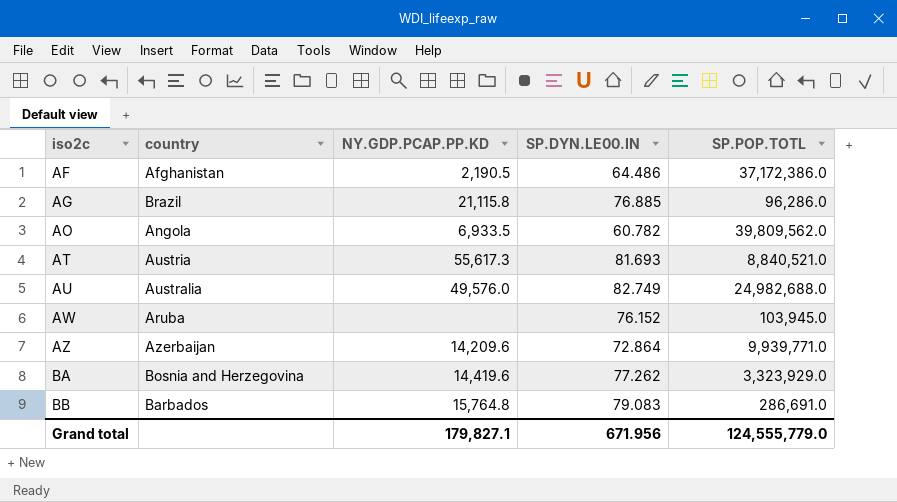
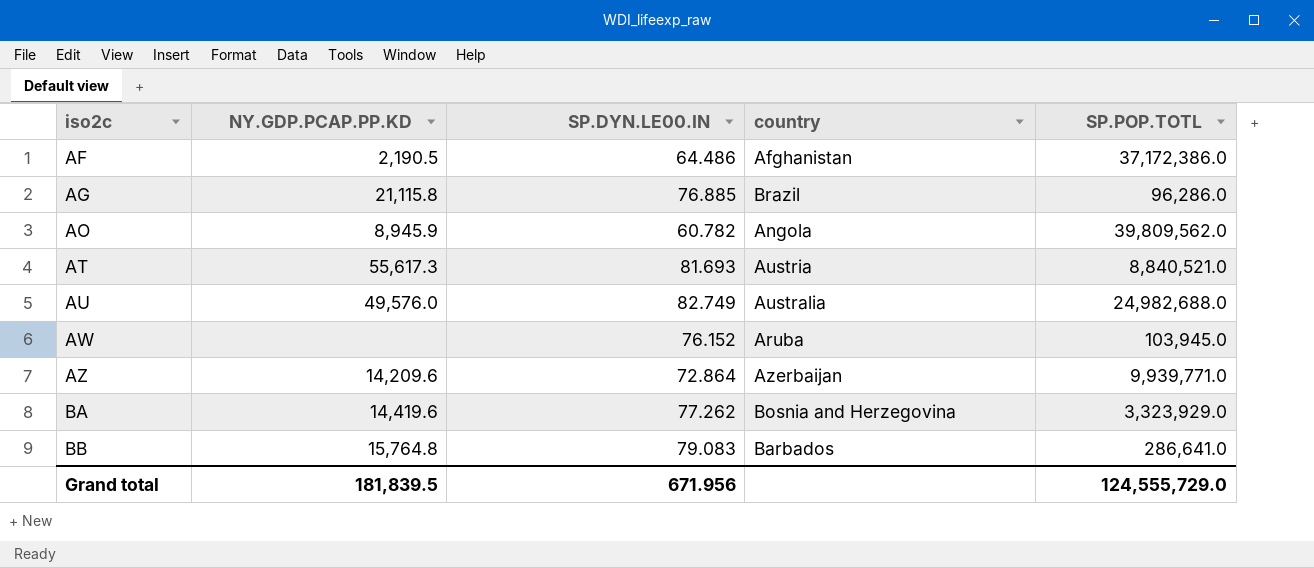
column country | position: 2 -> 4
AO | NY.GDP.PCAP.PP.KD: 6,933.5 -> 8,945.9
BB | SP.POP.TOTL: 286,691.0 -> 286,641.0
Grand total | NY.GDP.PCAP.PP.KD: 179,827.1 -> 181,839.5
Grand total | SP.POP.TOTL: 124,555,779.0 -> 124,555,729.0

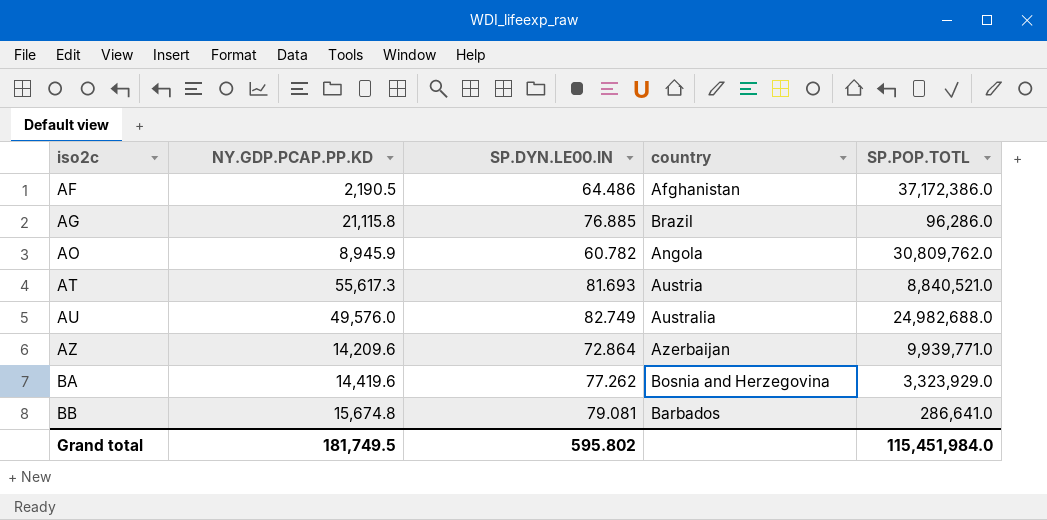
row AW: none | 76.152 | Aruba | 103,945.0 -> none
AO | SP.POP.TOTL: 39,809,562.0 -> 30,809,762.0
BB | NY.GDP.PCAP.PP.KD: 15,764.8 -> 15,674.8
BB | SP.DYN.LE00.IN: 79.083 -> 79.081
Grand total | NY.GDP.PCAP.PP.KD: 181,839.5 -> 181,749.5
Grand total | SP.DYN.LE00.IN: 671.956 -> 595.802
Grand total | SP.POP.TOTL: 124,555,729.0 -> 115,451,984.0

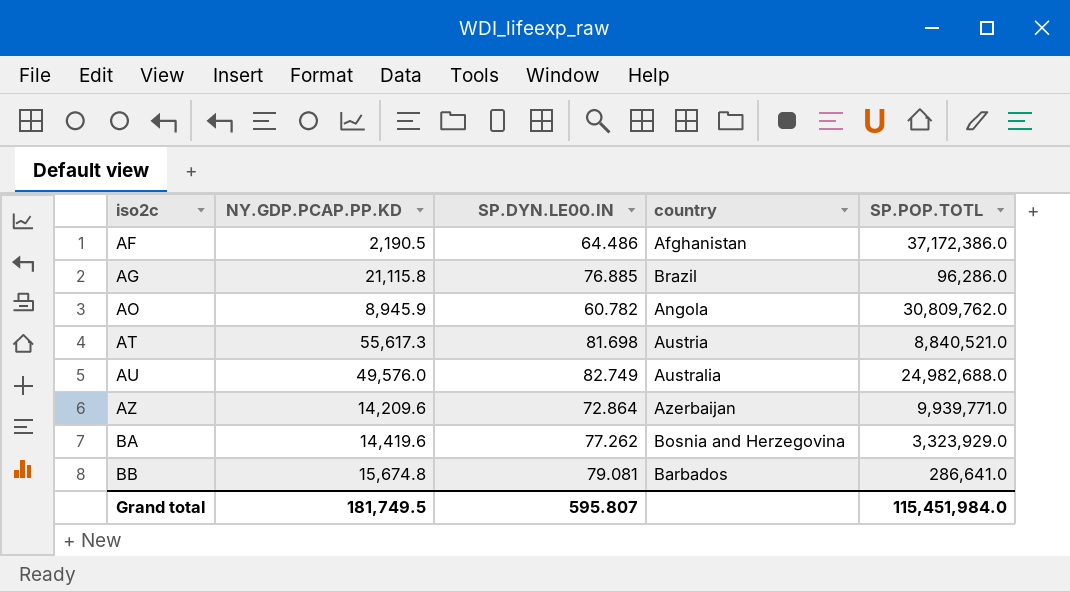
AT | SP.DYN.LE00.IN: 81.693 -> 81.698
Grand total | SP.DYN.LE00.IN: 595.802 -> 595.807

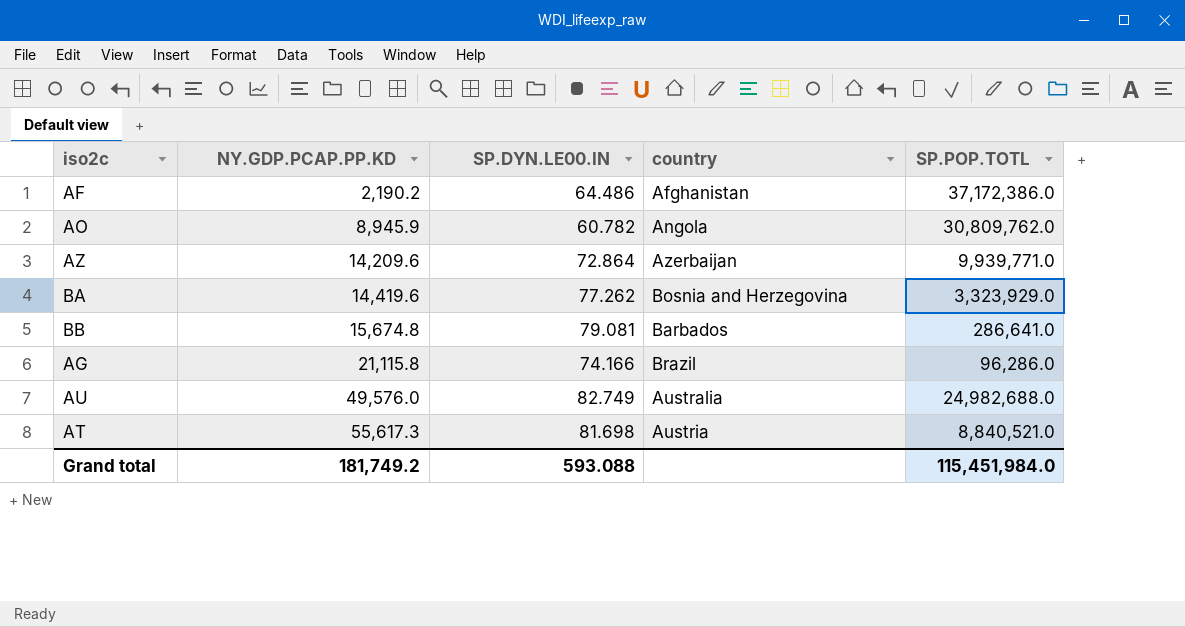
row order: iso2c ascending -> NY.GDP.PCAP.PP.KD ascending
AF | NY.GDP.PCAP.PP.KD: 2,190.5 -> 2,190.2
AG | SP.DYN.LE00.IN: 76.885 -> 74.166
Grand total | NY.GDP.PCAP.PP.KD: 181,749.5 -> 181,749.2
Grand total | SP.DYN.LE00.IN: 595.807 -> 593.088

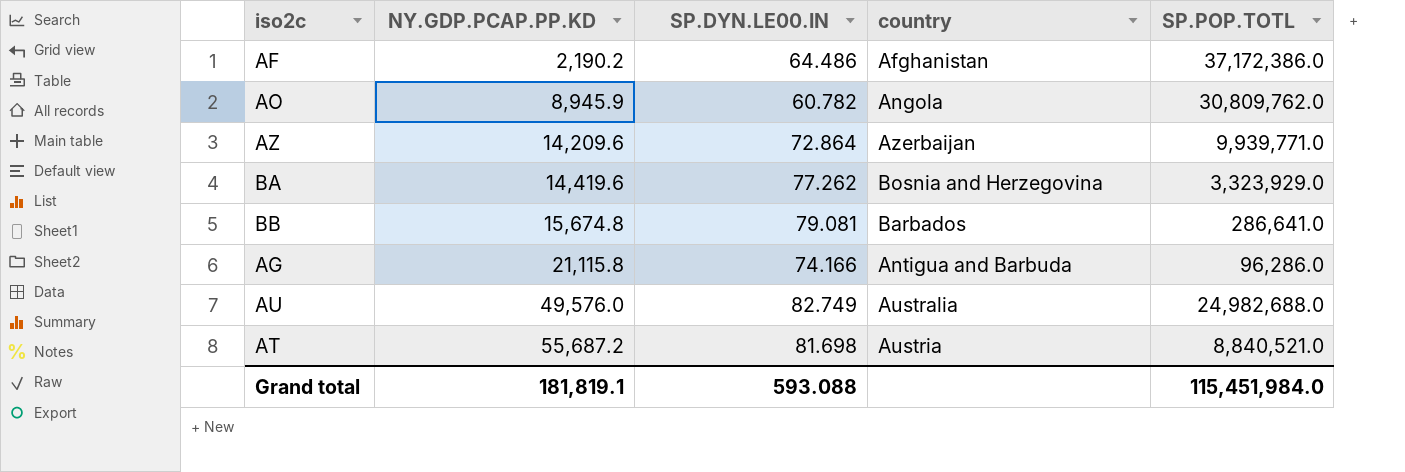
AG | country: Brazil -> Antigua and Barbuda
AT | NY.GDP.PCAP.PP.KD: 55,617.3 -> 55,687.2
Grand total | NY.GDP.PCAP.PP.KD: 181,749.2 -> 181,819.1

